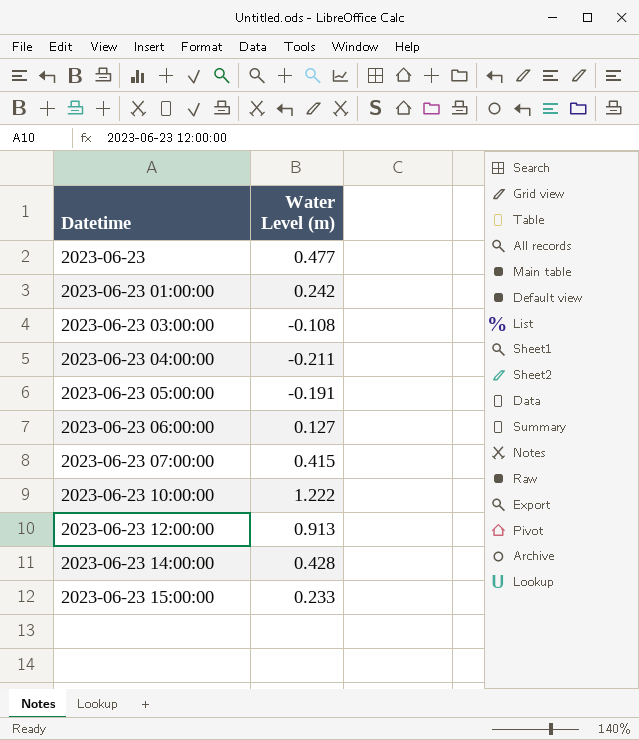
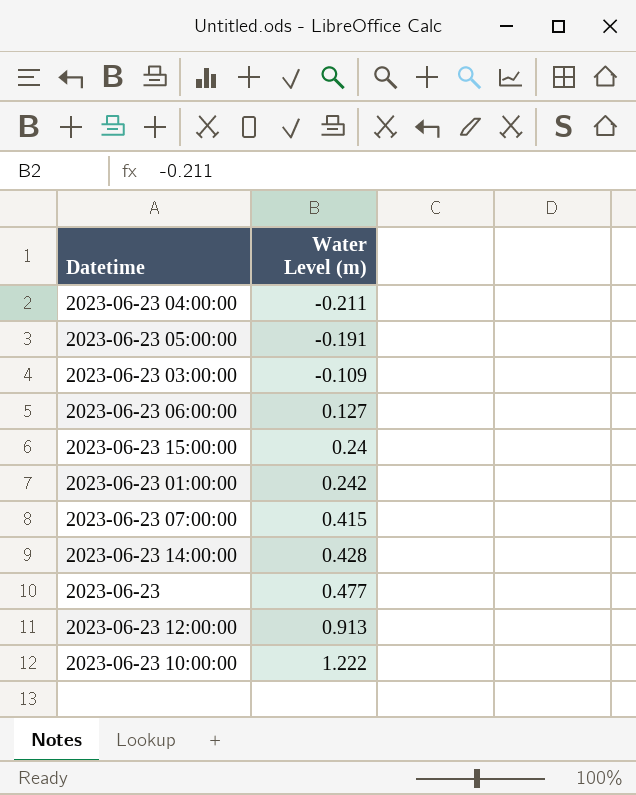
row order: Datetime ascending -> Water Level (m) ascending
2023-06-23 03:00:00 | Water Level (m): -0.108 -> -0.109
2023-06-23 15:00:00 | Water Level (m): 0.233 -> 0.24

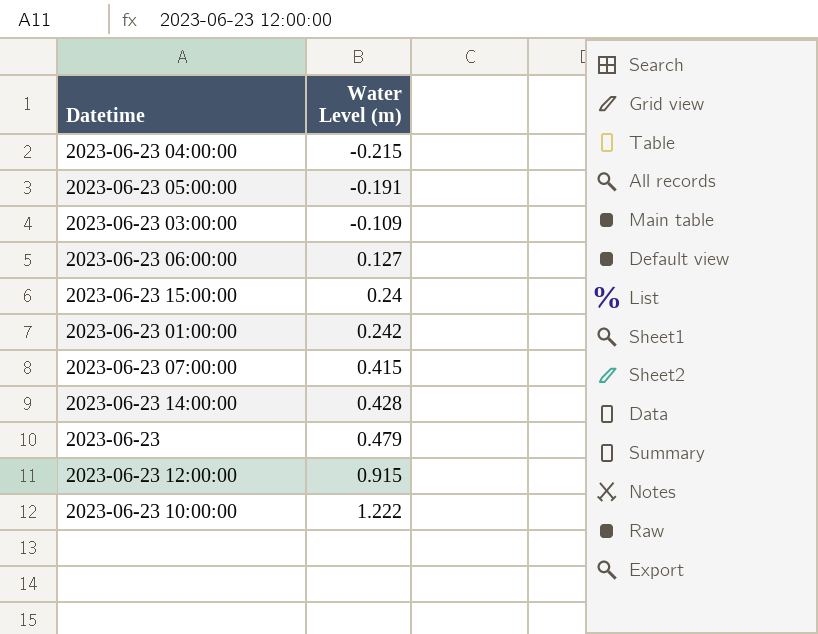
2023-06-23 04:00:00 | Water Level (m): -0.211 -> -0.215
2023-06-23 | Water Level (m): 0.477 -> 0.479
2023-06-23 12:00:00 | Water Level (m): 0.913 -> 0.915

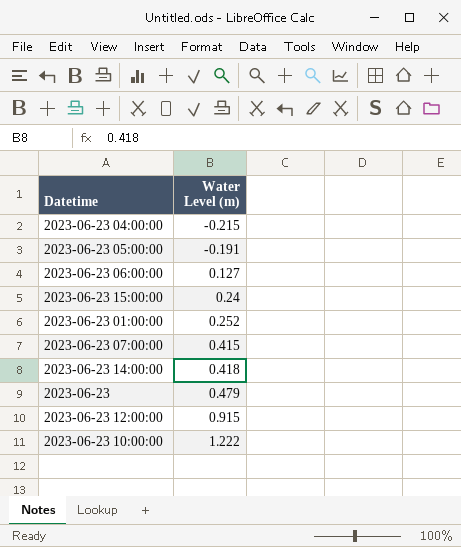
row 2023-06-23 03:00:00: -0.109 -> none
2023-06-23 01:00:00 | Water Level (m): 0.242 -> 0.252
2023-06-23 14:00:00 | Water Level (m): 0.428 -> 0.418

